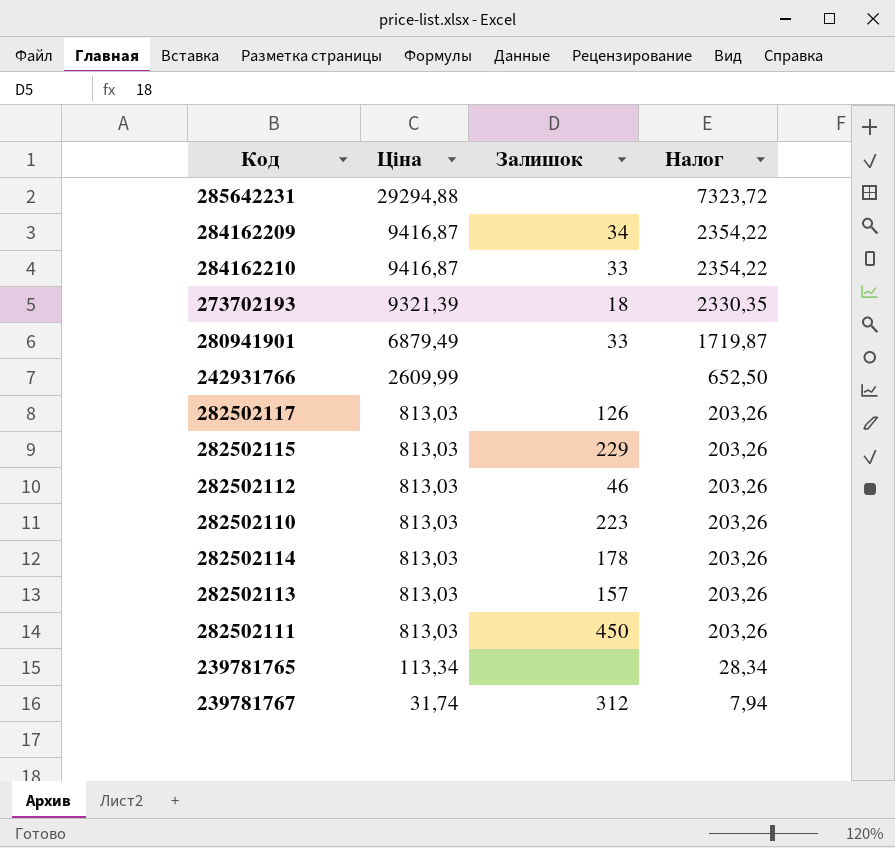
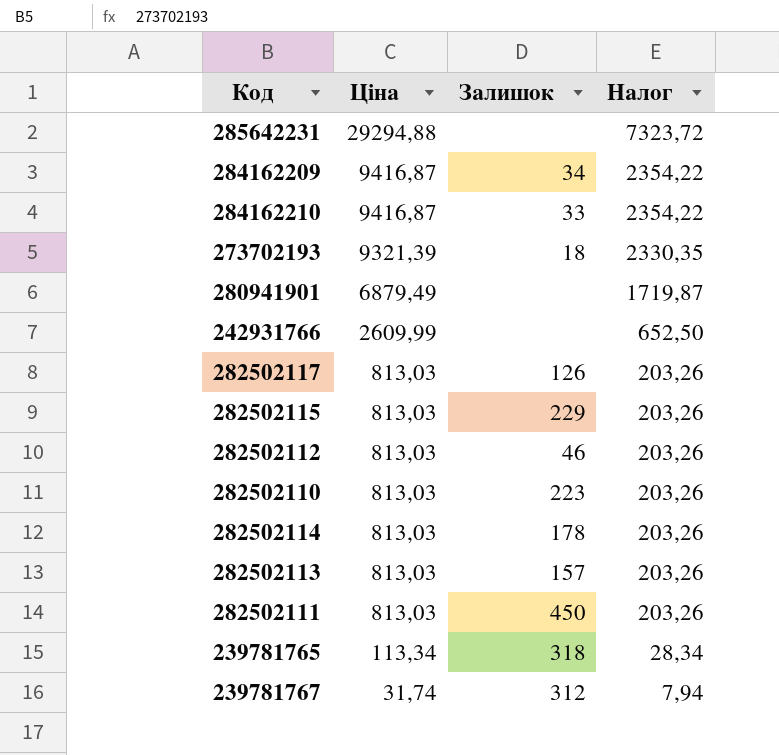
280941901 | Залишок: 33 -> none
239781765 | Залишок: none -> 318

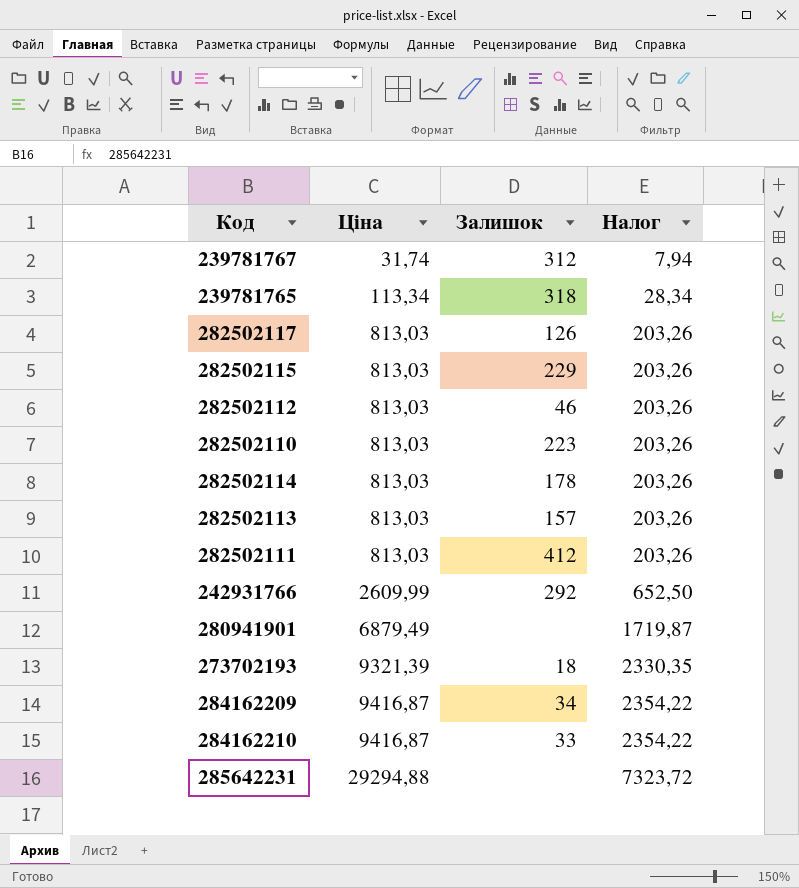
row order: Ціна descending -> Ціна ascending
282502111 | Залишок: 450 -> 412
242931766 | Залишок: none -> 292

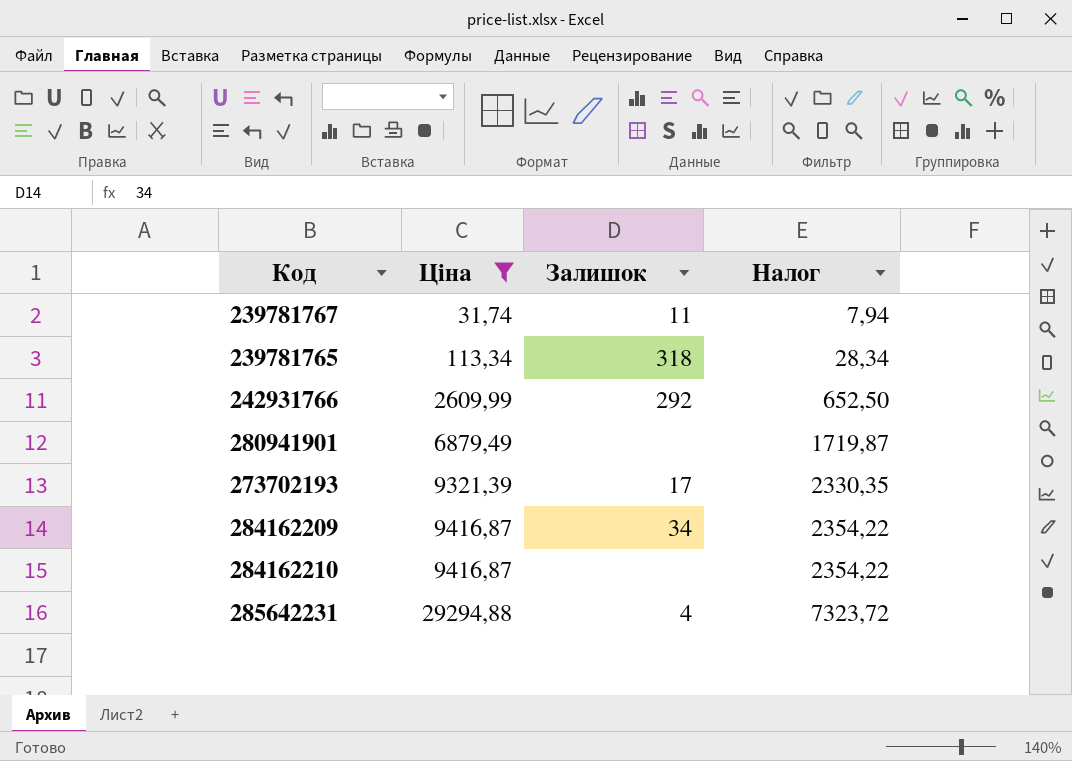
filter: none -> Ціна != 813,03
239781767 | Залишок: 312 -> 11
273702193 | Залишок: 18 -> 17
284162210 | Залишок: 33 -> none
285642231 | Залишок: none -> 4

